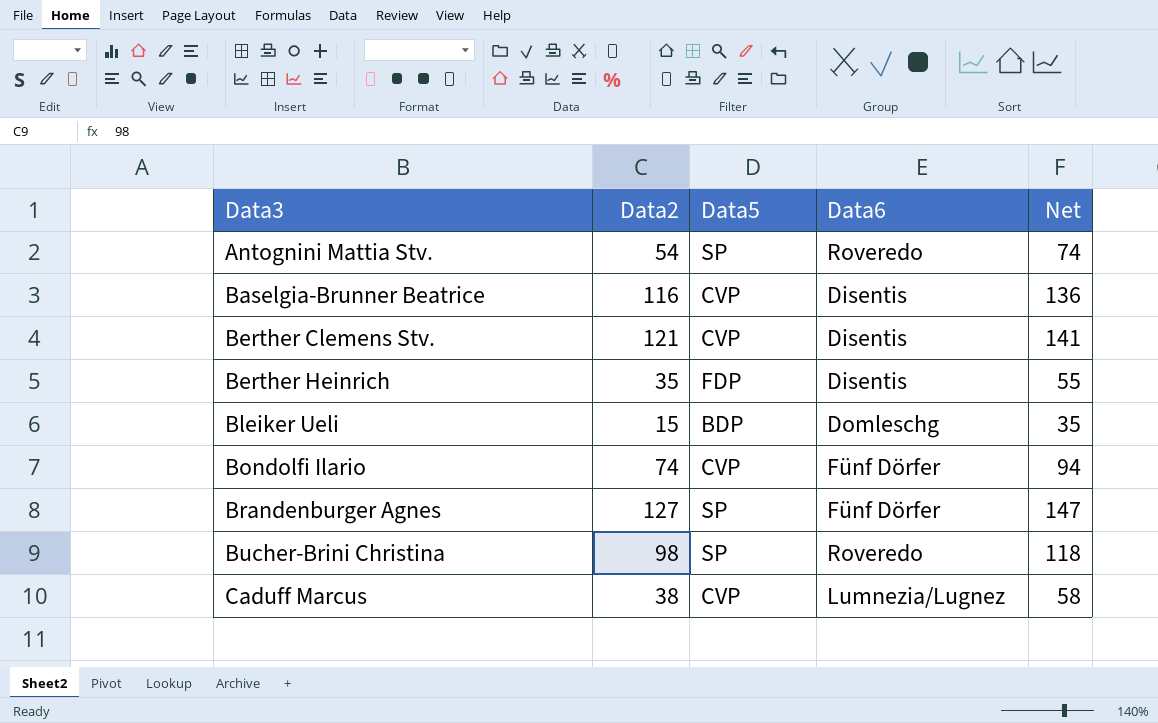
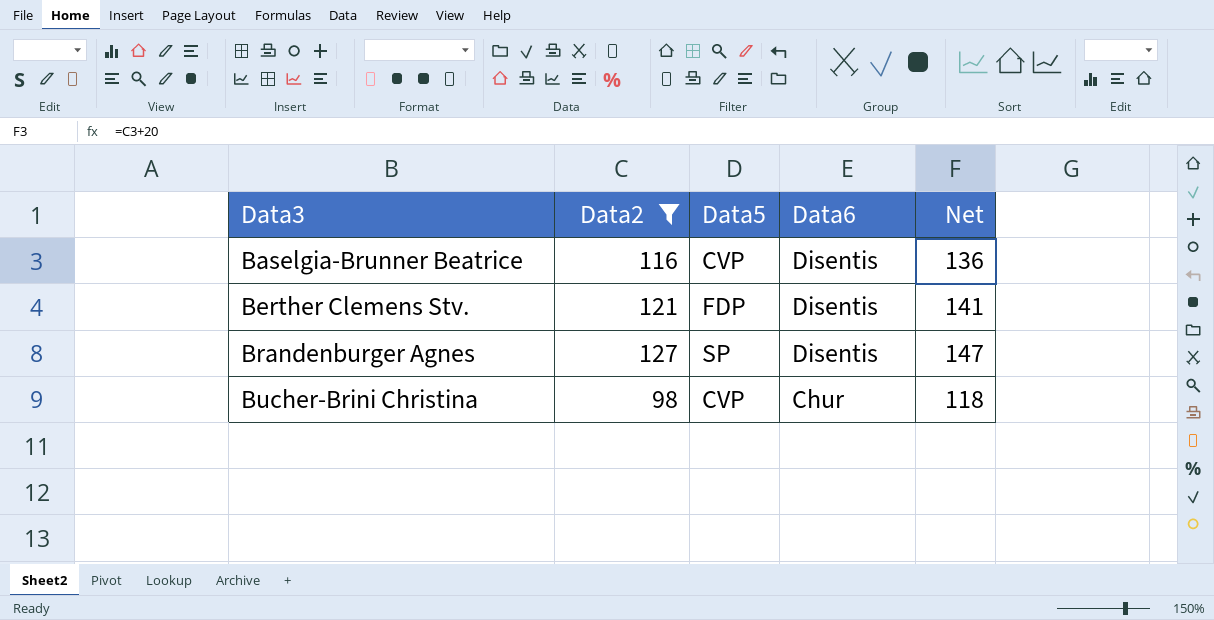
filter: none -> Data2 >= 98
Berther Clemens Stv. | Data5: CVP -> FDP
Brandenburger Agnes | Data6: Fünf Dörfer -> Disentis
Bucher-Brini Christina | Data5: SP -> CVP
Bucher-Brini Christina | Data6: Roveredo -> Chur

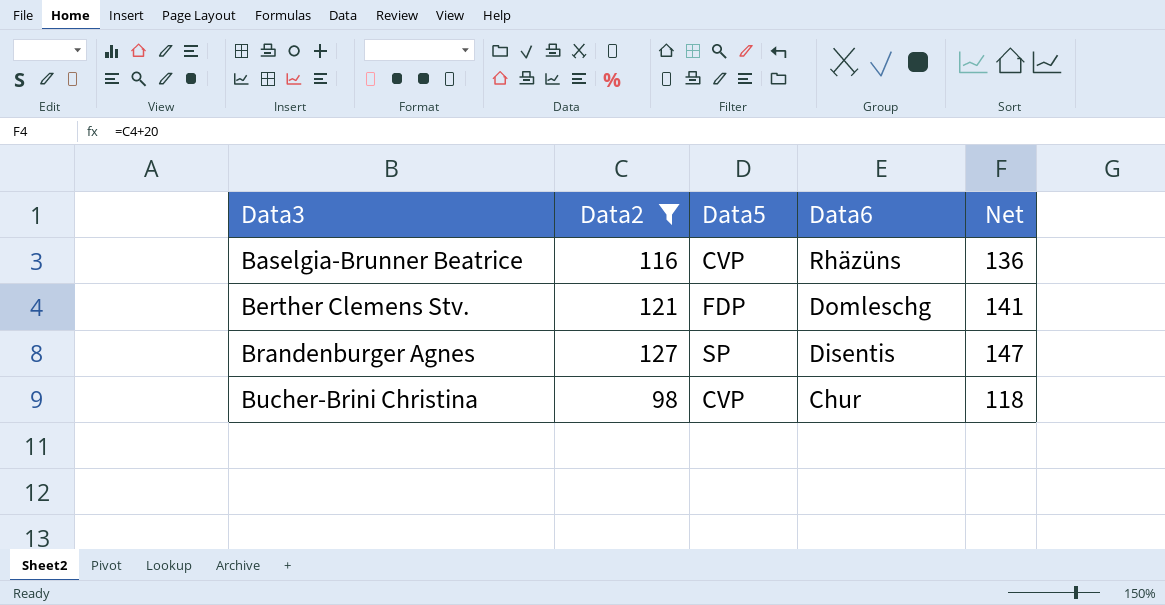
Baselgia-Brunner Beatrice | Data6: Disentis -> Rhäzüns
Berther Clemens Stv. | Data6: Disentis -> Domleschg

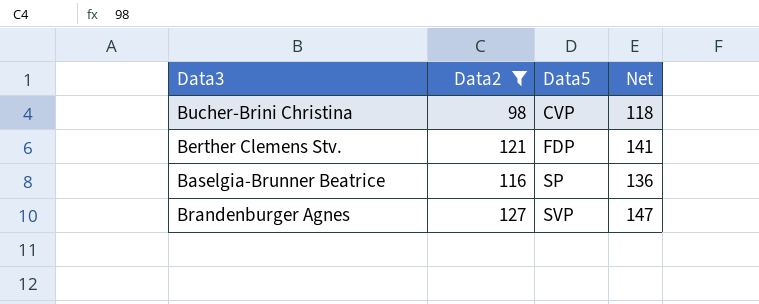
row order: Data3 ascending -> Data5 ascending
column Data6 | position: 4 -> none
Baselgia-Brunner Beatrice | Data5: CVP -> SP
Brandenburger Agnes | Data5: SP -> SVP

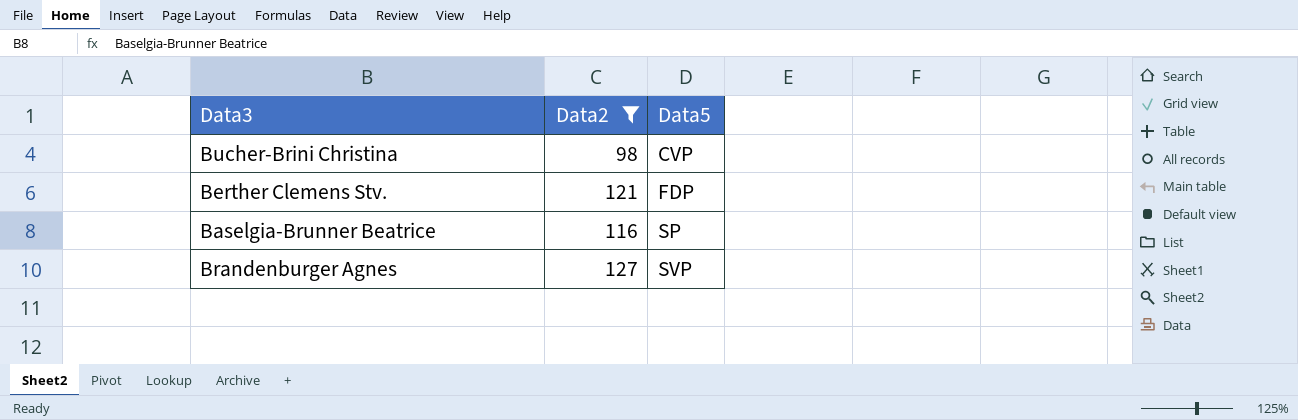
column Net | formula: [Data2] + 20 -> none

